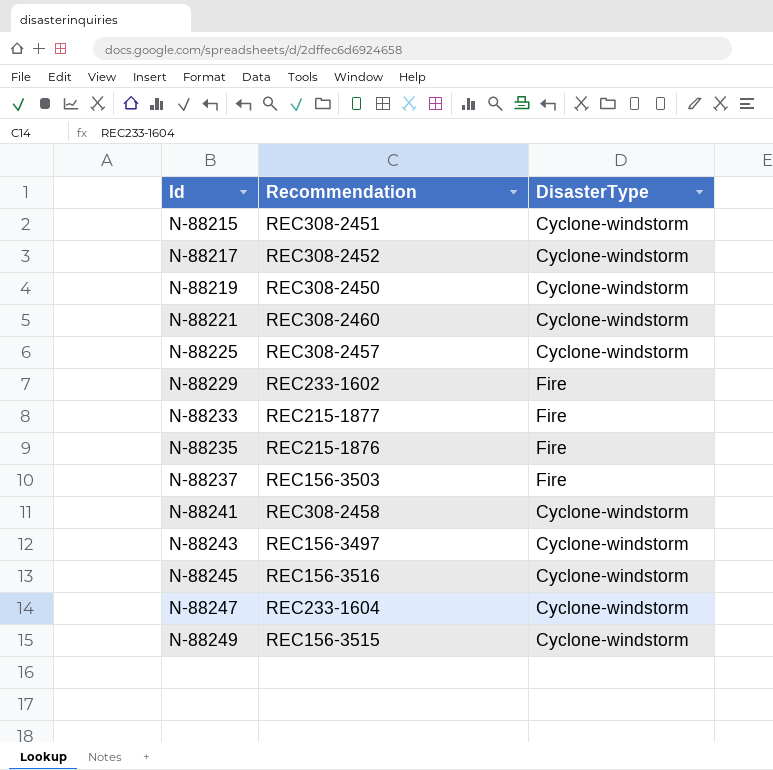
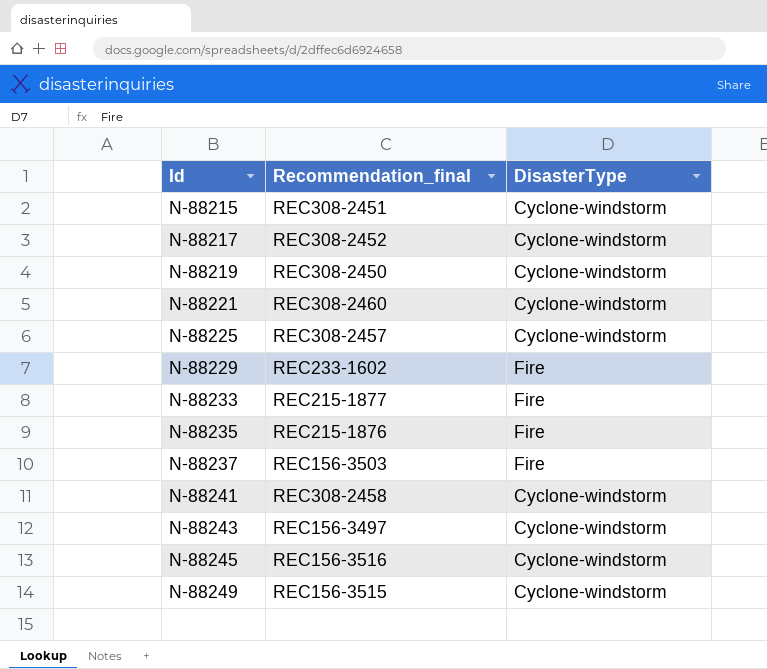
column name: Recommendation -> Recommendation_final
row N-88247: REC233-1604 | Cyclone-windstorm -> none

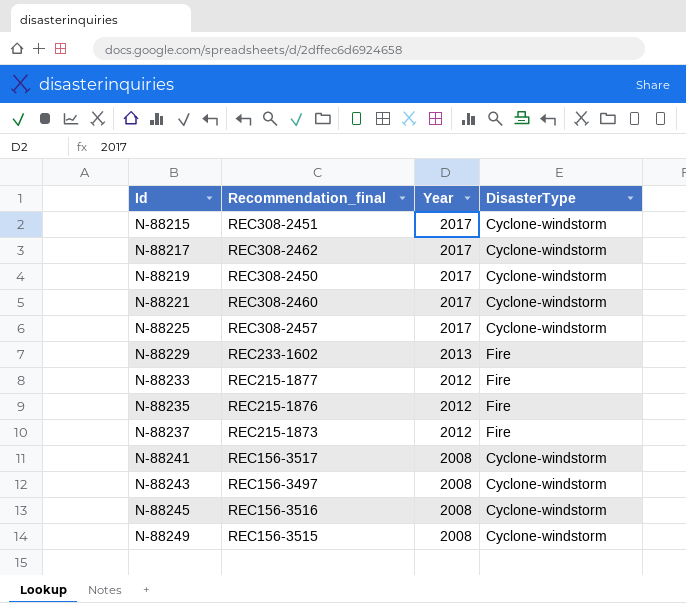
column Year | position: none -> 3
N-88217 | Recommendation_final: REC308-2452 -> REC308-2462
N-88237 | Recommendation_final: REC156-3503 -> REC215-1873
N-88241 | Recommendation_final: REC308-2458 -> REC156-3517

